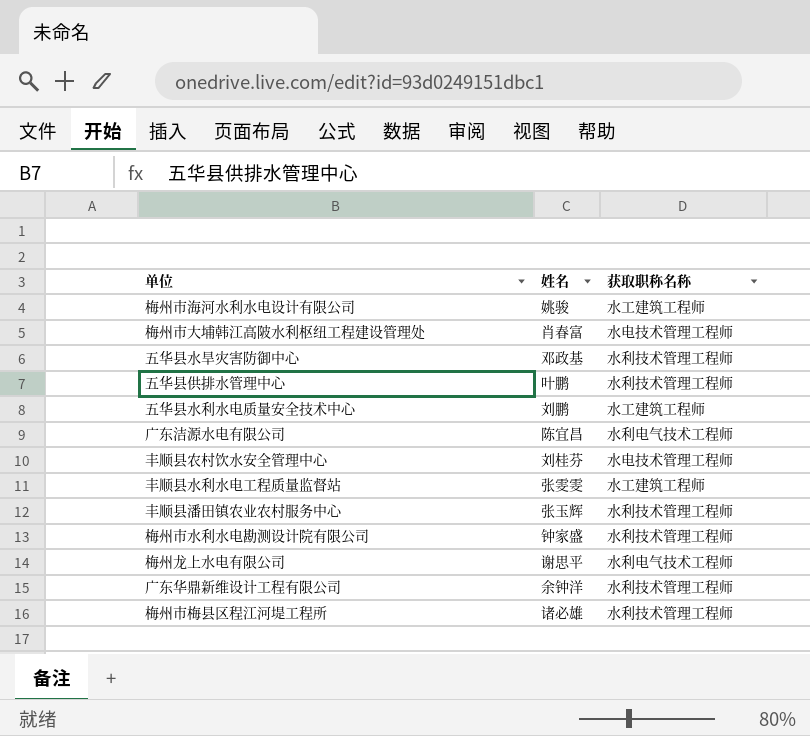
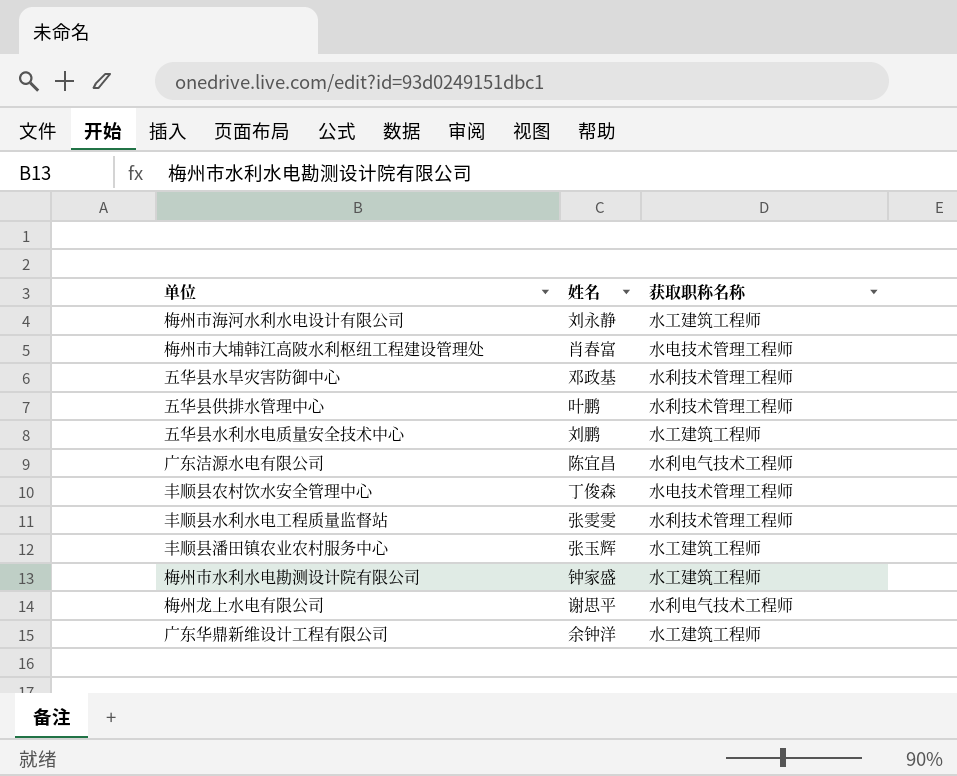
row 梅州市梅县区程江河堤工程所: 诸必雄 | 水利技术管理工程师 -> none
梅州市海河水利水电设计有限公司 | 姓名: 姚骏 -> 刘永静
丰顺县农村饮水安全管理中心 | 姓名: 刘桂芬 -> 丁俊森
丰顺县水利水电工程质量监督站 | 获取职称名称: 水工建筑工程师 -> 水利技术管理工程师
丰顺县潘田镇农业农村服务中心 | 获取职称名称: 水利技术管理工程师 -> 水工建筑工程师
梅州市水利水电勘测设计院有限公司 | 获取职称名称: 水利技术管理工程师 -> 水工建筑工程师
广东华鼎新维设计工程有限公司 | 获取职称名称: 水利技术管理工程师 -> 水工建筑工程师

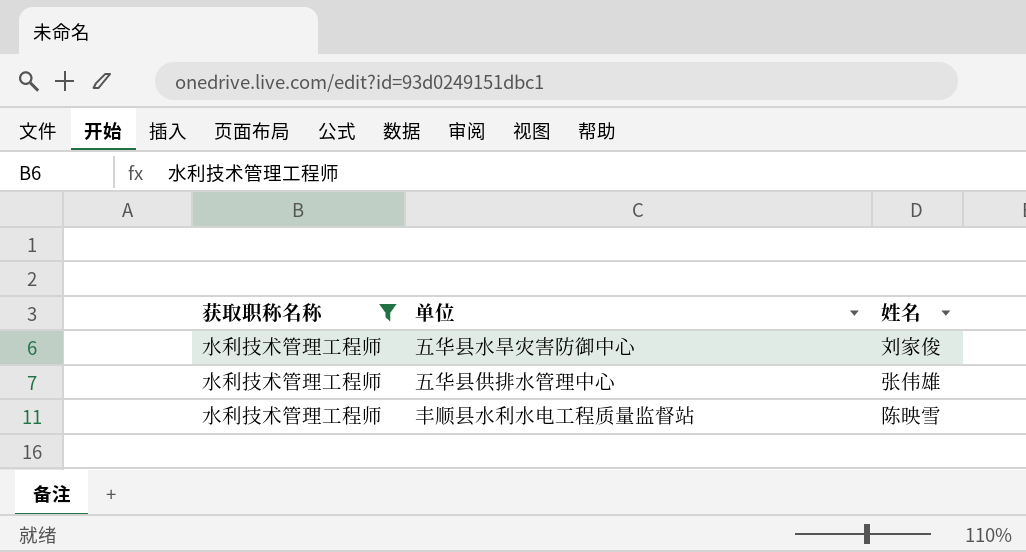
filter: none -> 获取职称名称 = 水利技术管理工程师
column 获取职称名称 | position: 3 -> 1
五华县水旱灾害防御中心 | 姓名: 邓政基 -> 刘家俊
五华县供排水管理中心 | 姓名: 叶鹏 -> 张伟雄
丰顺县水利水电工程质量监督站 | 姓名: 张雯雯 -> 陈映雪

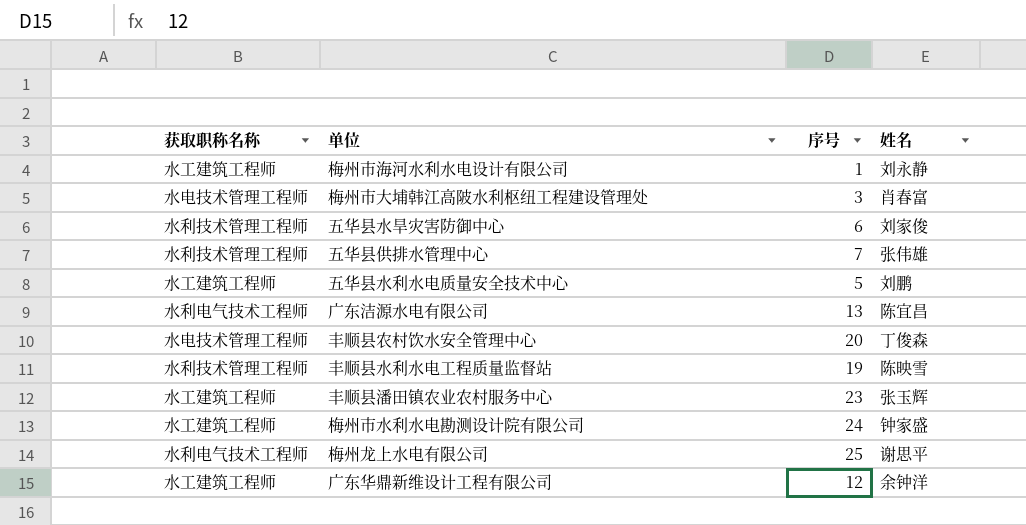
filter: 获取职称名称 = 水利技术管理工程师 -> none
column 序号 | position: none -> 3

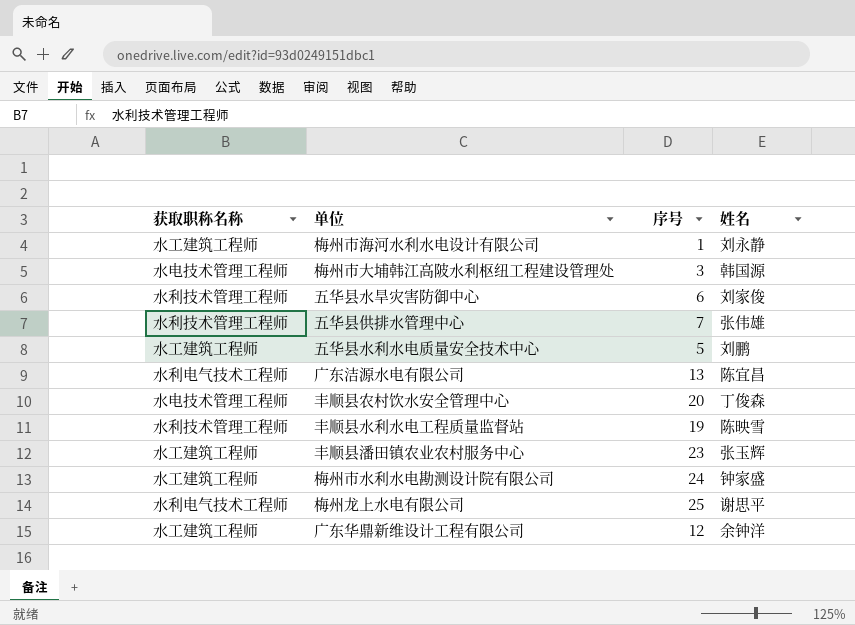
梅州市大埔韩江高陂水利枢纽工程建设管理处 | 姓名: 肖春富 -> 韩国源

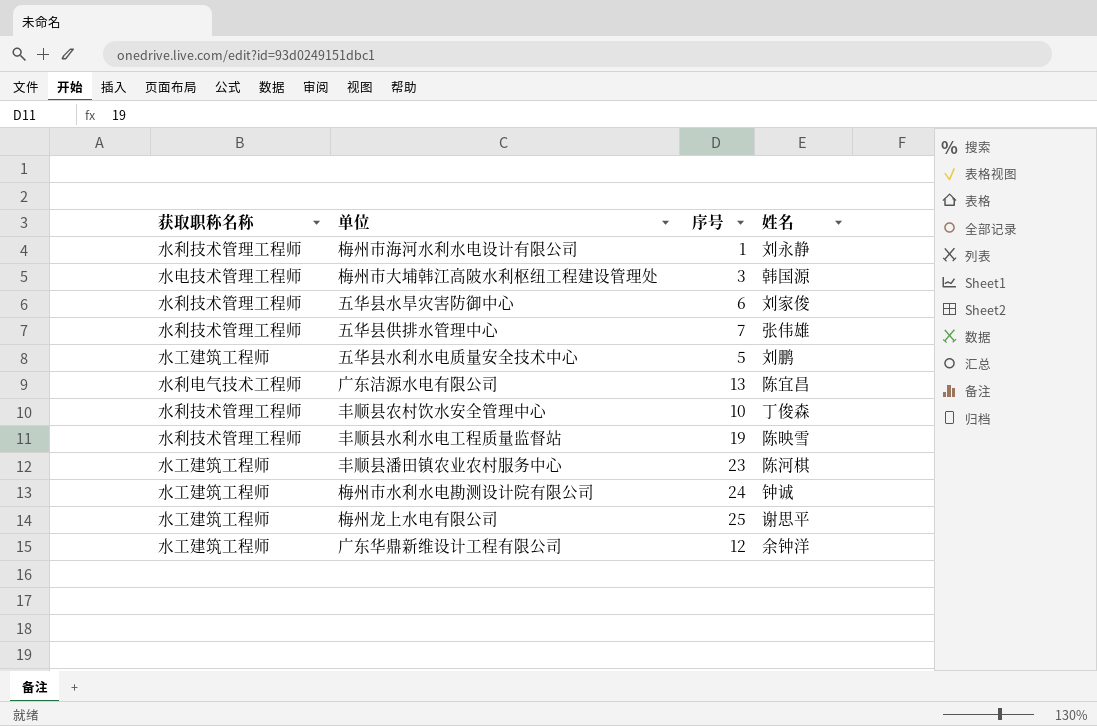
梅州市海河水利水电设计有限公司 | 获取职称名称: 水工建筑工程师 -> 水利技术管理工程师
丰顺县农村饮水安全管理中心 | 获取职称名称: 水电技术管理工程师 -> 水利技术管理工程师
丰顺县农村饮水安全管理中心 | 序号: 20 -> 10
丰顺县潘田镇农业农村服务中心 | 姓名: 张玉辉 -> 陈河棋
梅州市水利水电勘测设计院有限公司 | 姓名: 钟家盛 -> 钟诚
梅州龙上水电有限公司 | 获取职称名称: 水利电气技术工程师 -> 水工建筑工程师

